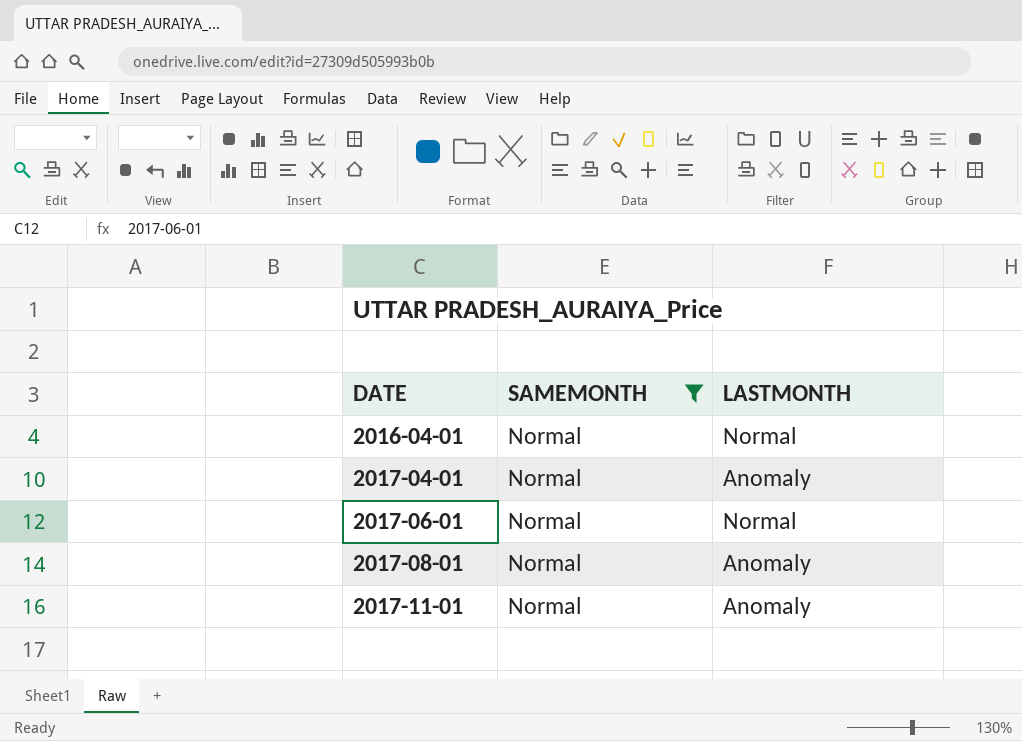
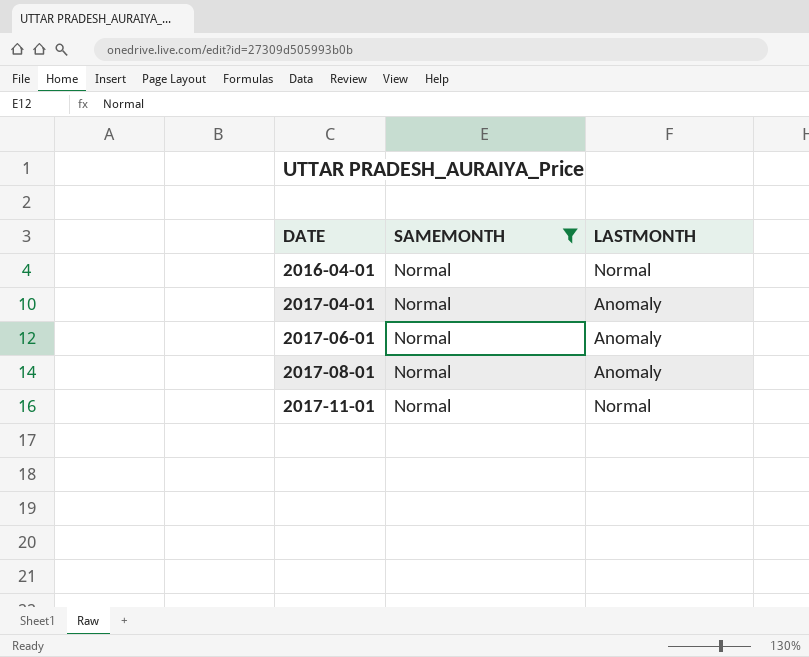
2017-06-01 | LASTMONTH: Normal -> Anomaly
2017-11-01 | LASTMONTH: Anomaly -> Normal

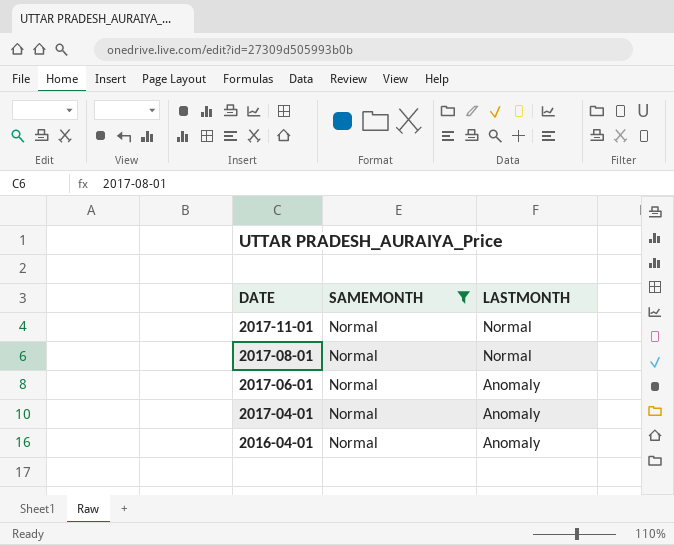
row order: DATE ascending -> DATE descending
2017-08-01 | LASTMONTH: Anomaly -> Normal
2016-04-01 | LASTMONTH: Normal -> Anomaly

